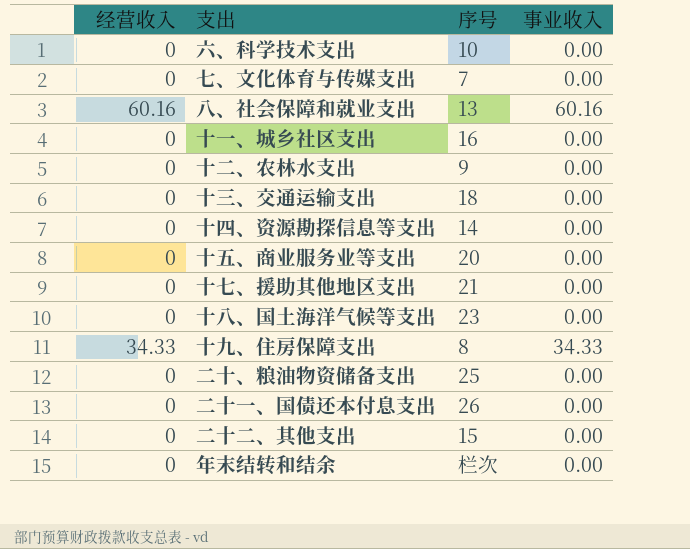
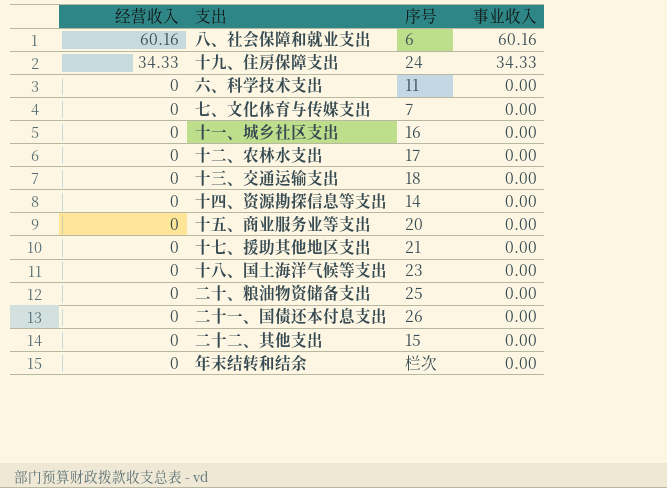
row order: none -> 经营收入 descending
八、社会保障和就业支出 | 序号: 13 -> 6
十九、住房保障支出 | 序号: 8 -> 24
六、科学技术支出 | 序号: 10 -> 11
十二、农林水支出 | 序号: 9 -> 17

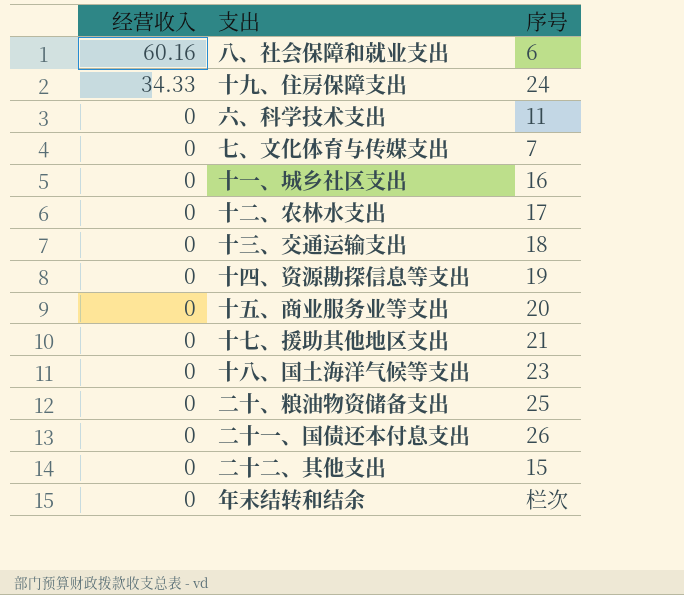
column 事业收入 | position: 4 -> none
十四、资源勘探信息等支出 | 序号: 14 -> 19

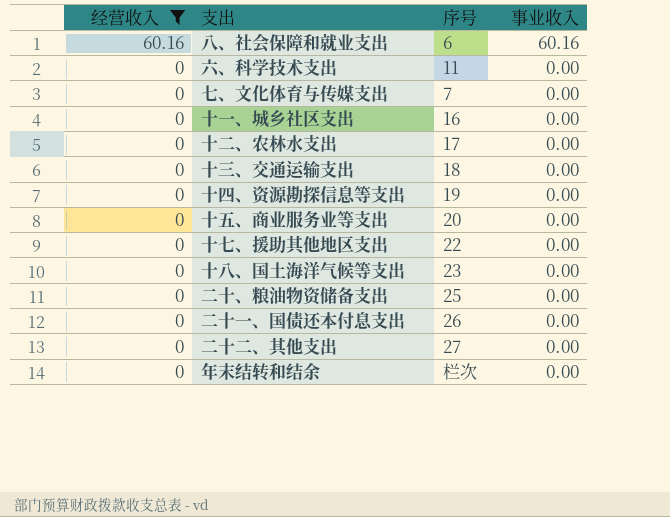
filter: none -> 经营收入 != 34.33
column 事业收入 | position: none -> 4
十七、援助其他地区支出 | 序号: 21 -> 22
二十二、其他支出 | 序号: 15 -> 27

